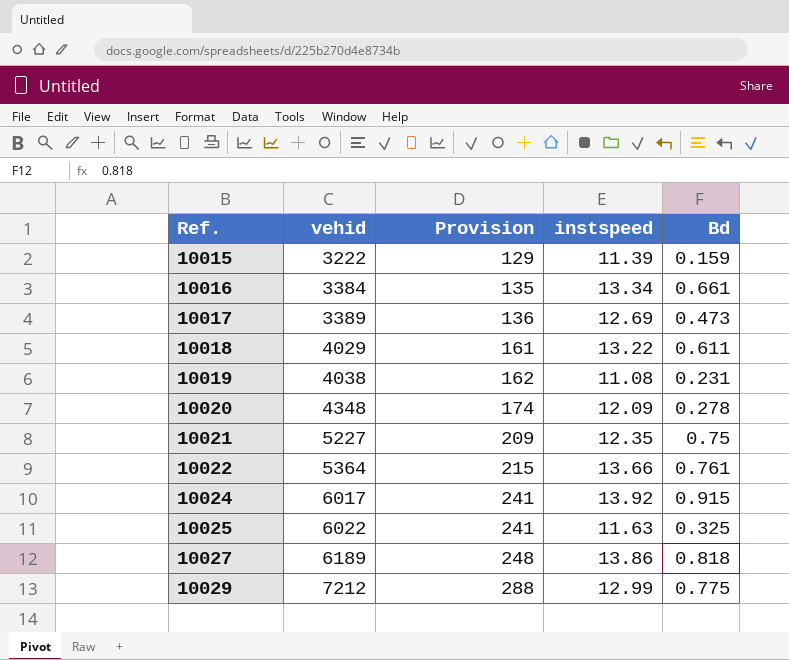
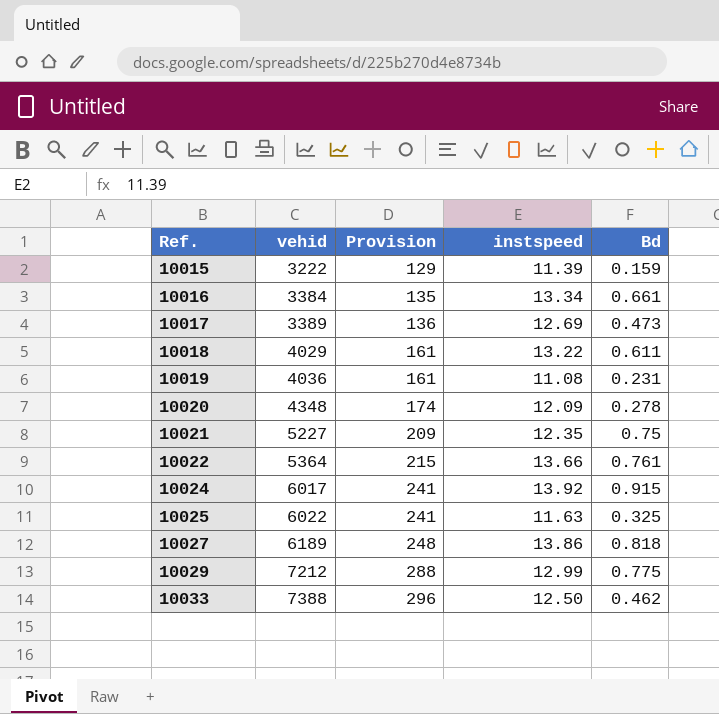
10019 | vehid: 4038 -> 4036
10019 | Provision: 162 -> 161
row 10033: none -> 7388 | 296 | 12.50 | 0.462

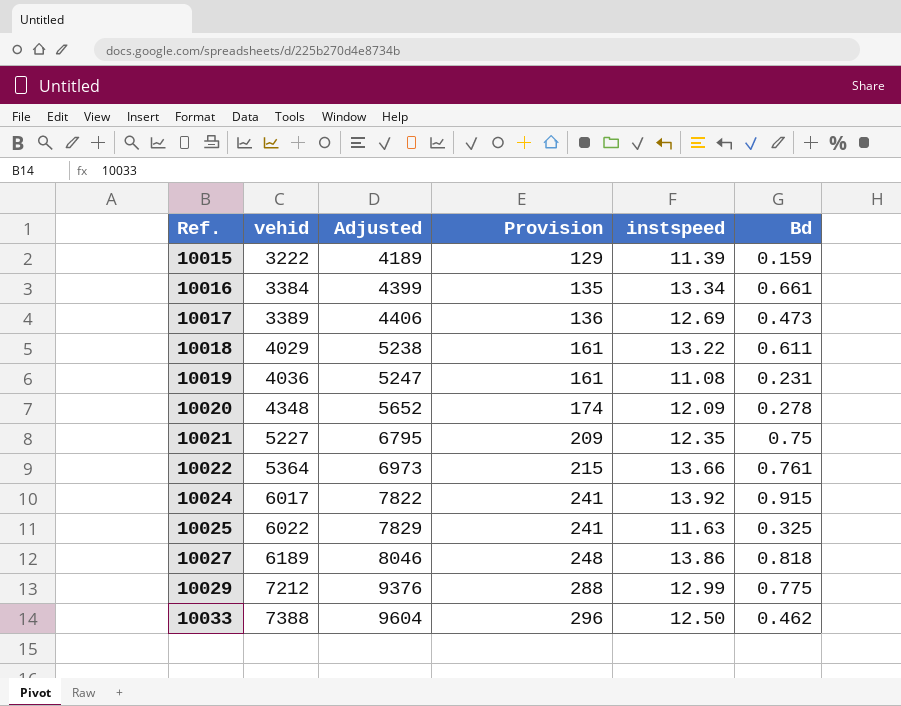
column Adjusted | formula: none -> [vehid] * 1.3

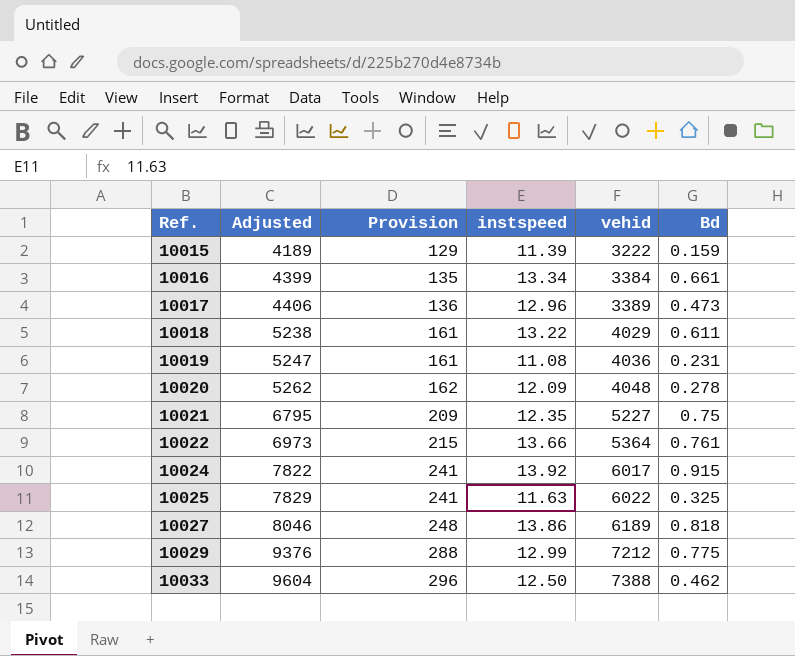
column vehid | position: 2 -> 5
10017 | instspeed: 12.69 -> 12.96
10020 | Adjusted: 5652 -> 5262
10020 | Provision: 174 -> 162
10020 | vehid: 4348 -> 4048

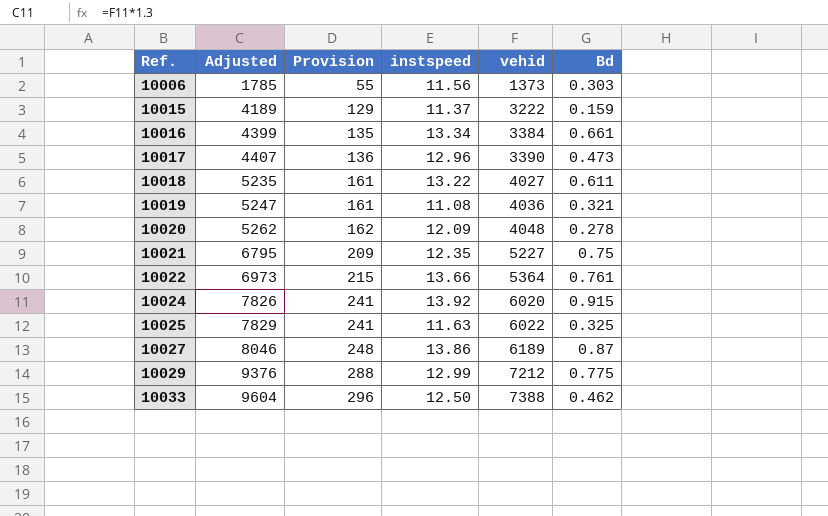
row 10006: none -> 1785 | 55 | 11.56 | 1373 | 0.303
10015 | instspeed: 11.39 -> 11.37
10017 | Adjusted: 4406 -> 4407
10017 | vehid: 3389 -> 3390
10018 | Adjusted: 5238 -> 5235
10018 | vehid: 4029 -> 4027
10019 | Bd: 0.231 -> 0.321
10024 | Adjusted: 7822 -> 7826
10024 | vehid: 6017 -> 6020
10027 | Bd: 0.818 -> 0.87

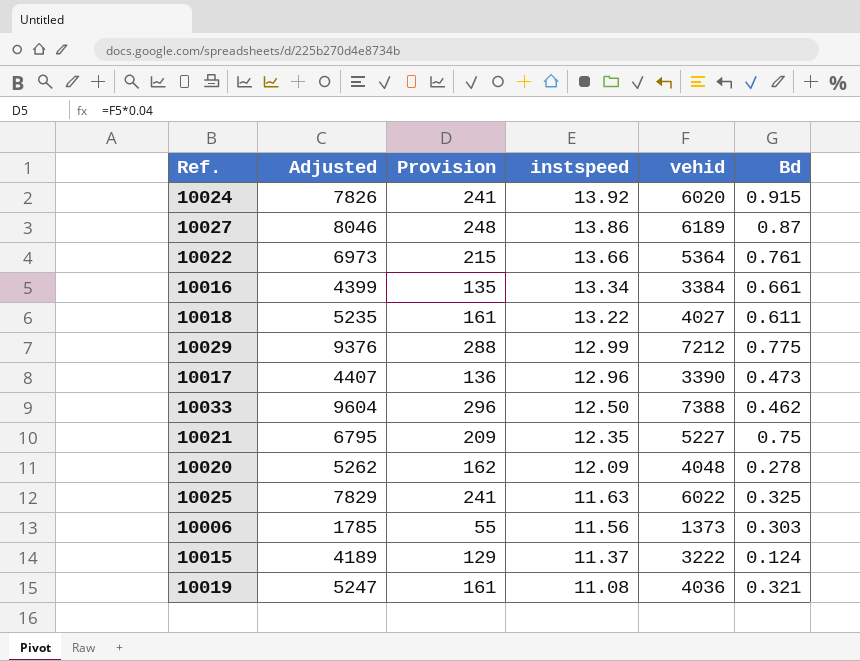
row order: Ref. ascending -> instspeed descending
10015 | Bd: 0.159 -> 0.124

